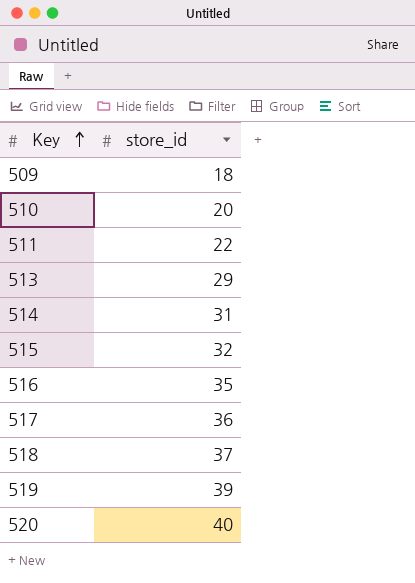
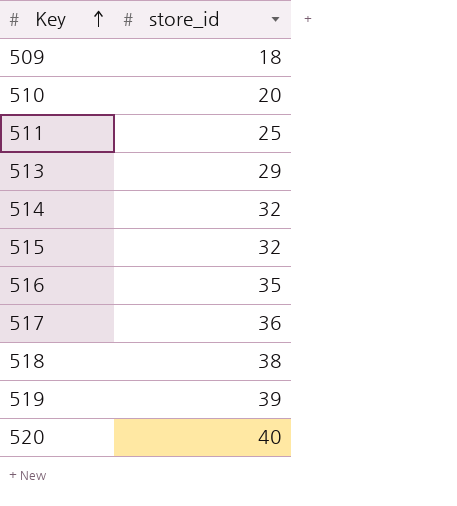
511 | store_id: 22 -> 25
514 | store_id: 31 -> 32
518 | store_id: 37 -> 38

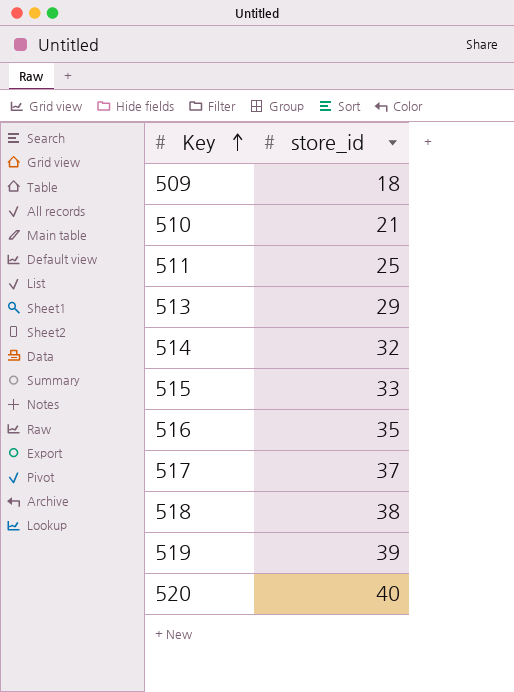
510 | store_id: 20 -> 21
515 | store_id: 32 -> 33
517 | store_id: 36 -> 37

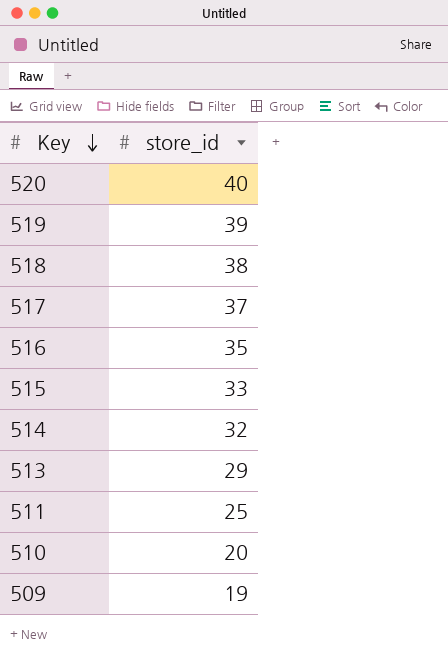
row order: Key ascending -> Key descending
510 | store_id: 21 -> 20
509 | store_id: 18 -> 19

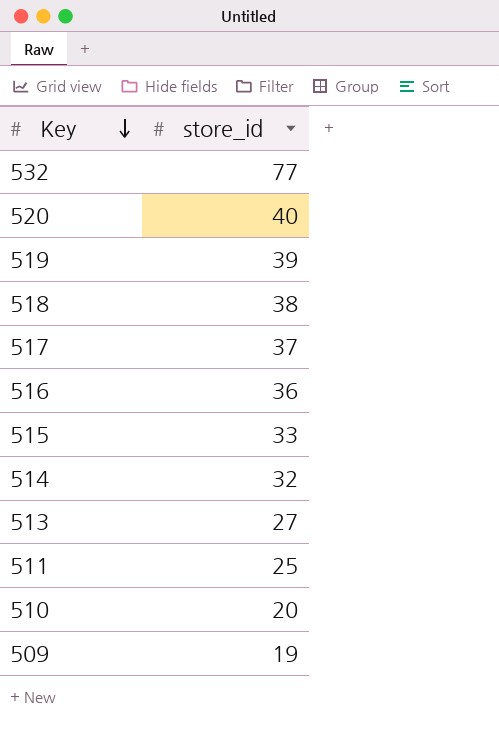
row 532: none -> 77
516 | store_id: 35 -> 36
513 | store_id: 29 -> 27

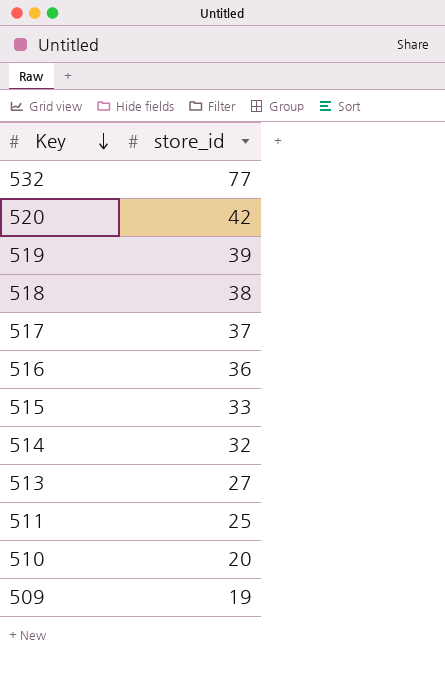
520 | store_id: 40 -> 42

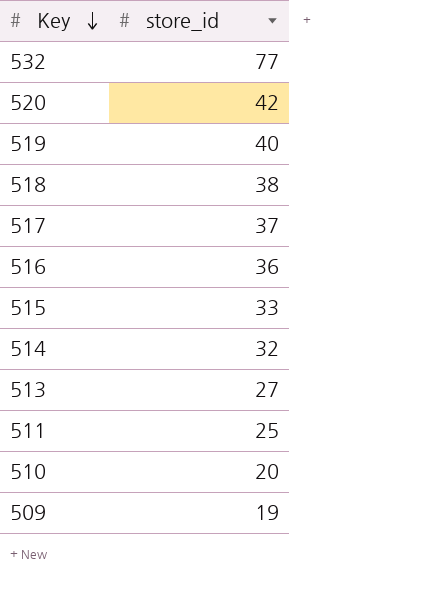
519 | store_id: 39 -> 40

